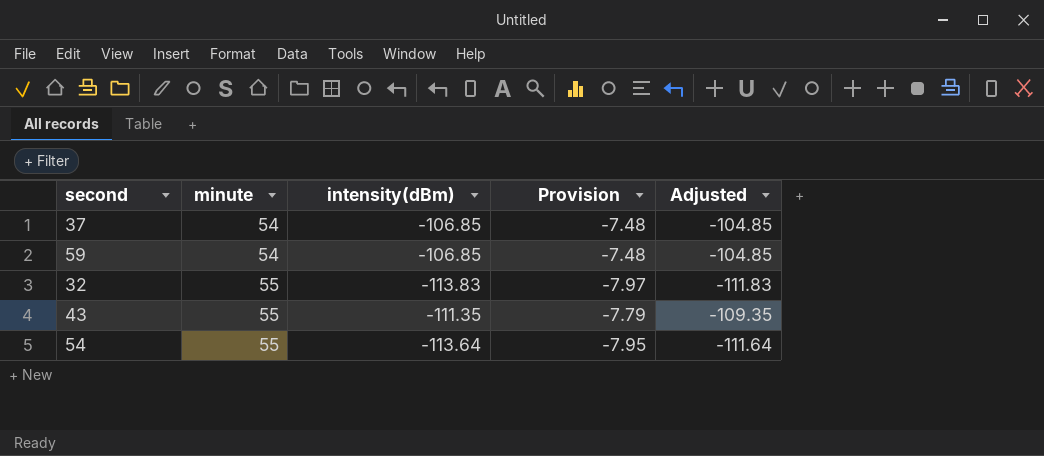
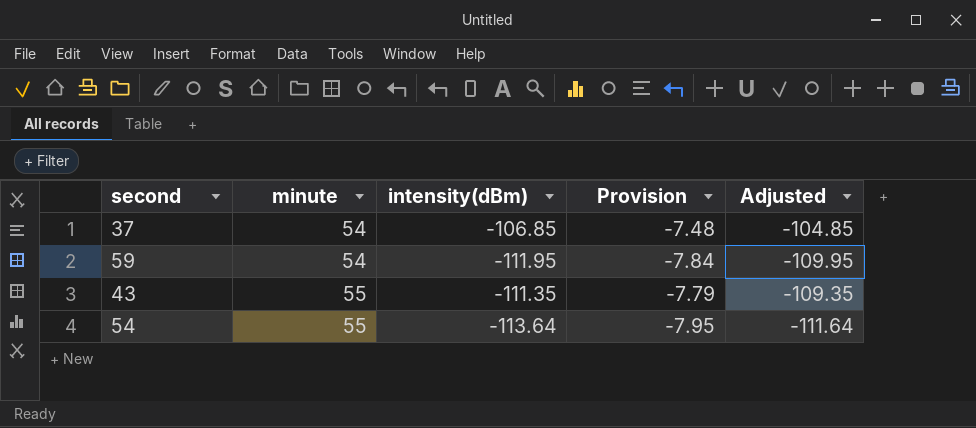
row 32: 55 | -113.83 | -7.97 | -111.83 -> none
59 | intensity(dBm): -106.85 -> -111.95
59 | Provision: -7.48 -> -7.84
59 | Adjusted: -104.85 -> -109.95

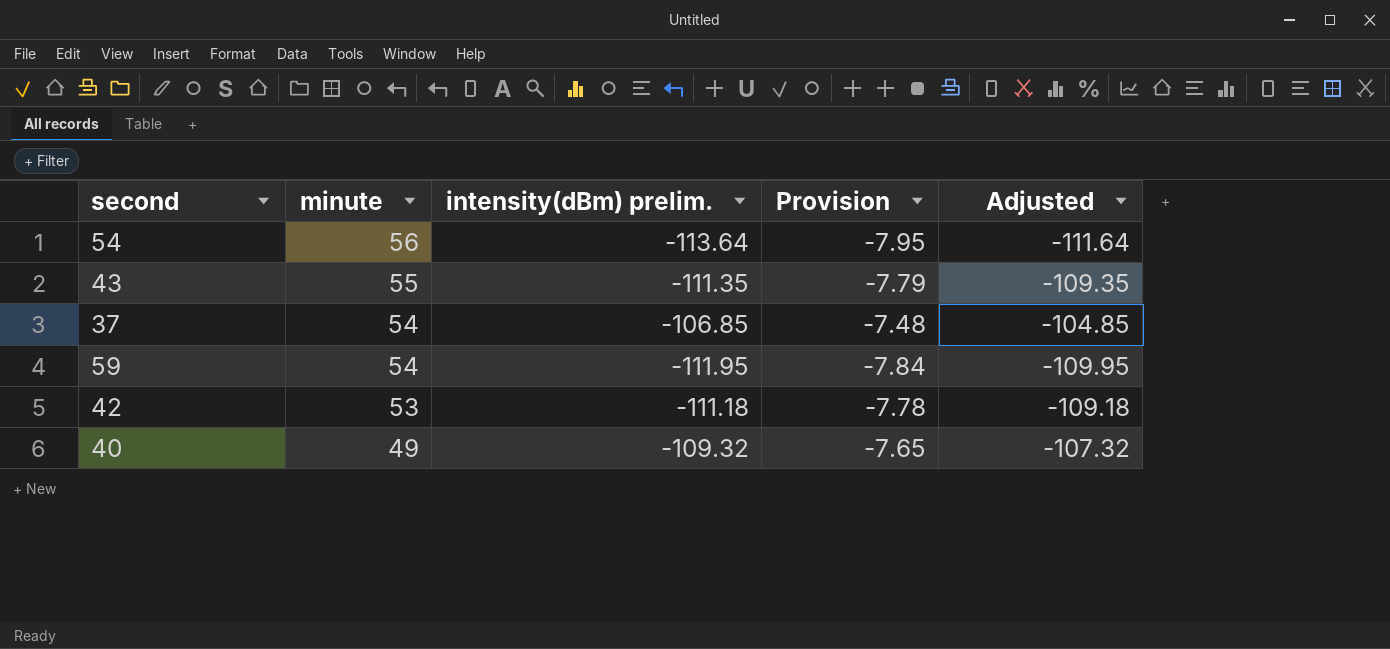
row order: minute ascending -> minute descending
column name: intensity(dBm) -> intensity(dBm) prelim.
54 | minute: 55 -> 56
row 42: none -> 53 | -111.18 | -7.78 | -109.18
row 40: none -> 49 | -109.32 | -7.65 | -107.32

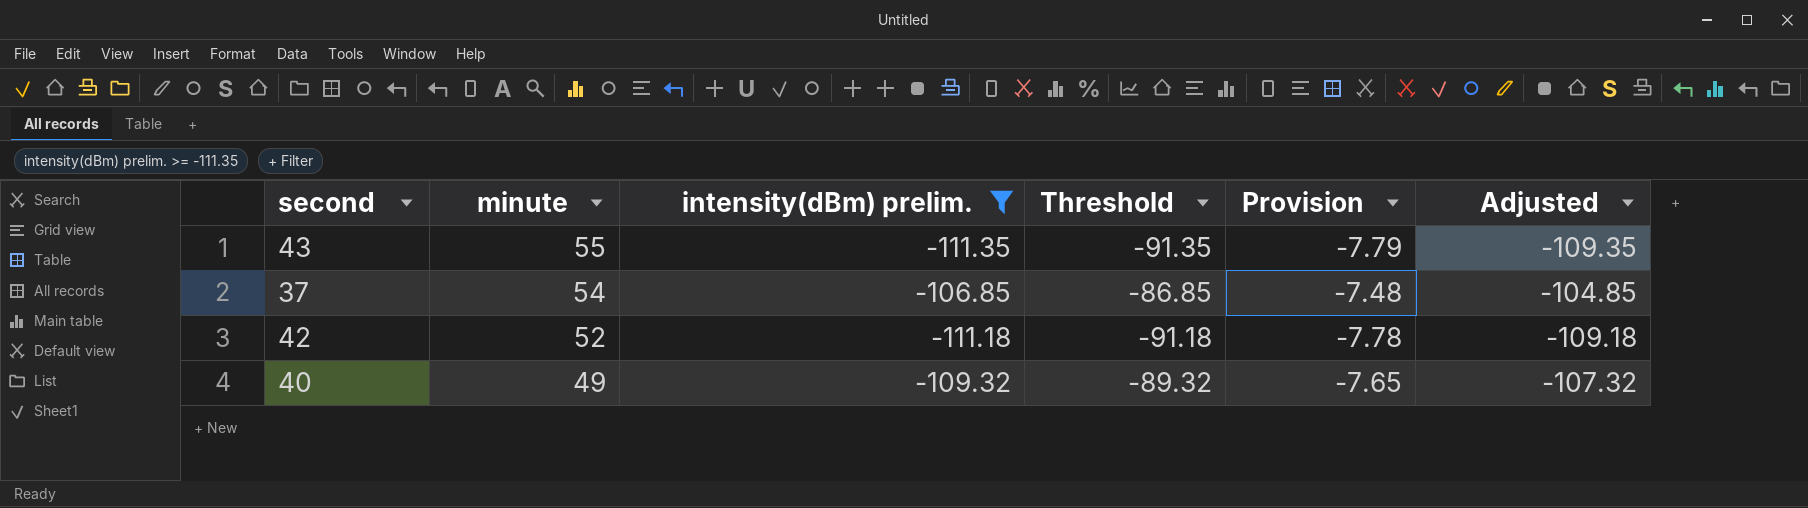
filter: none -> intensity(dBm) prelim. >= -111.35
column Threshold | formula: none -> [intensity(dBm) prelim.] + 20
42 | minute: 53 -> 52

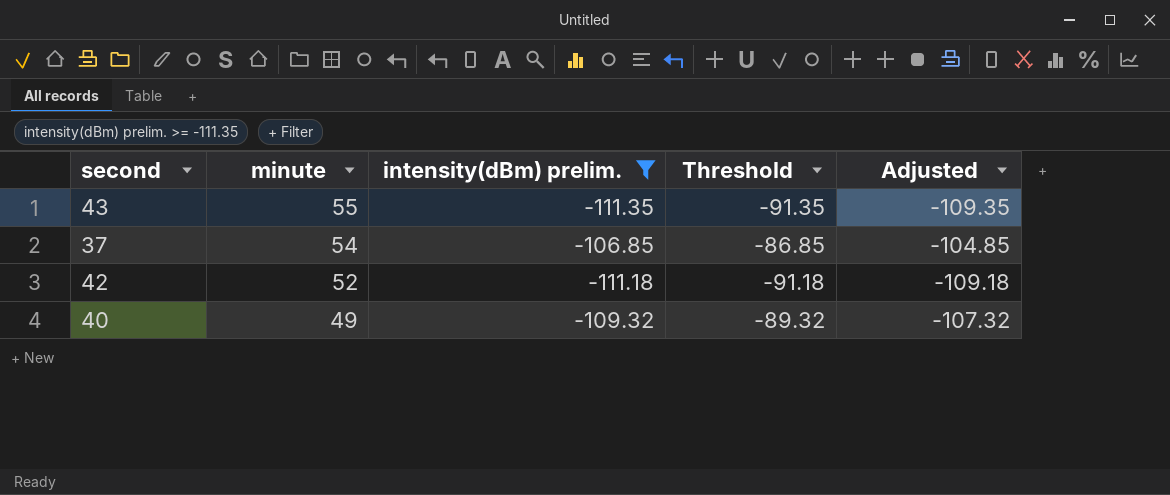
column Provision | formula: [intensity(dBm) prelim.] * 0.07 -> none

